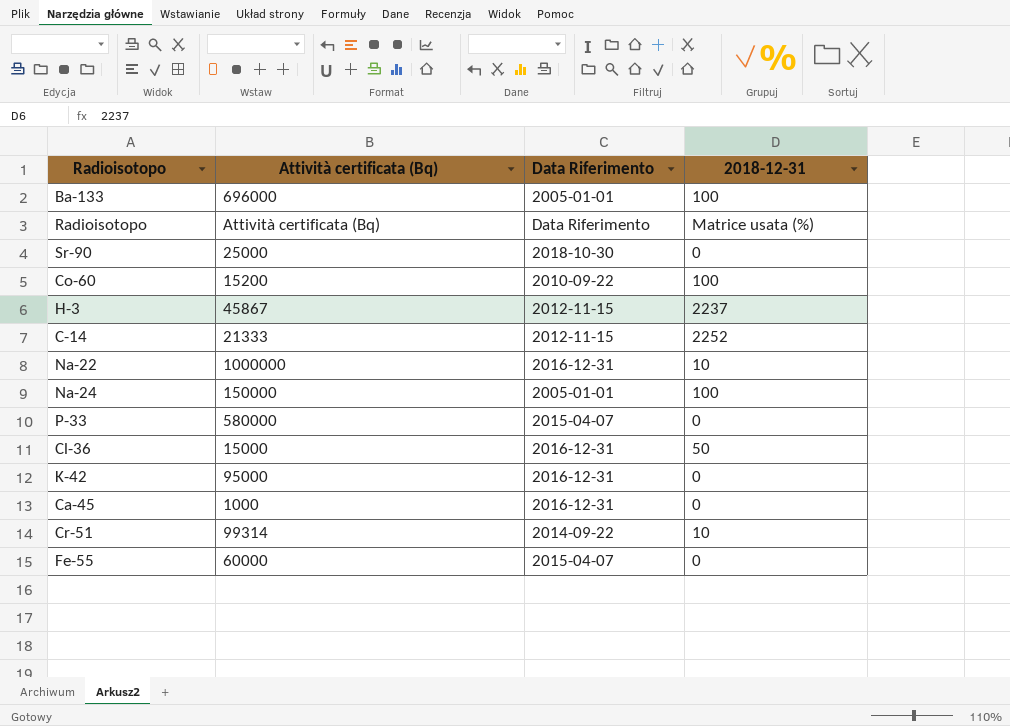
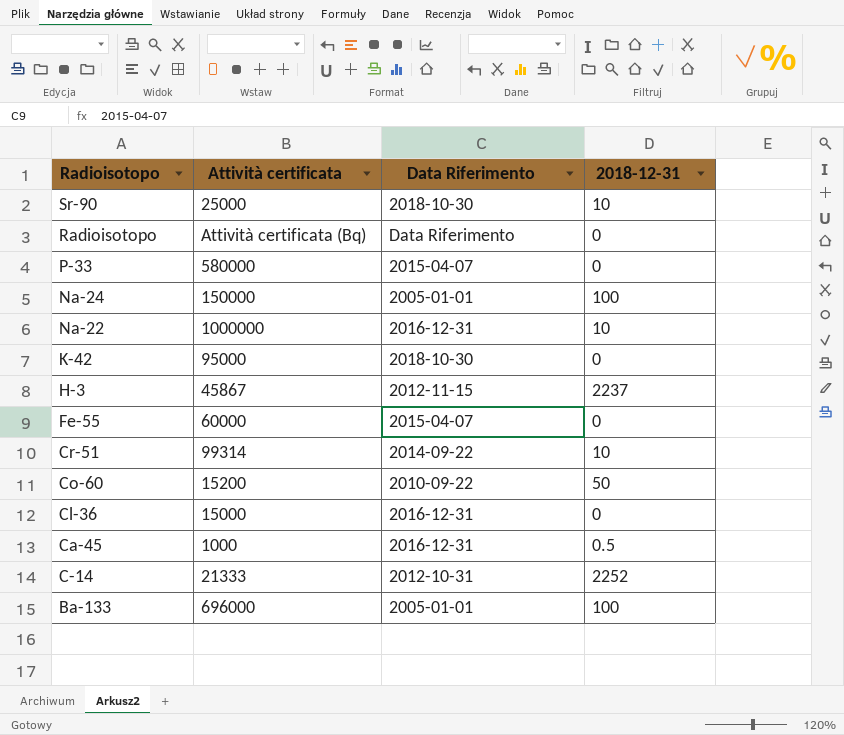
row order: none -> Radioisotopo descending
column name: Attività certificata (Bq) -> Attività certificata
Sr-90 | 2018-12-31: 0 -> 10
Radioisotopo | 2018-12-31: Matrice usata (%) -> 0
K-42 | Data Riferimento: 2016-12-31 -> 2018-10-30
Co-60 | 2018-12-31: 100 -> 50
Cl-36 | 2018-12-31: 50 -> 0
Ca-45 | 2018-12-31: 0 -> 0.5
C-14 | Data Riferimento: 2012-11-15 -> 2012-10-31

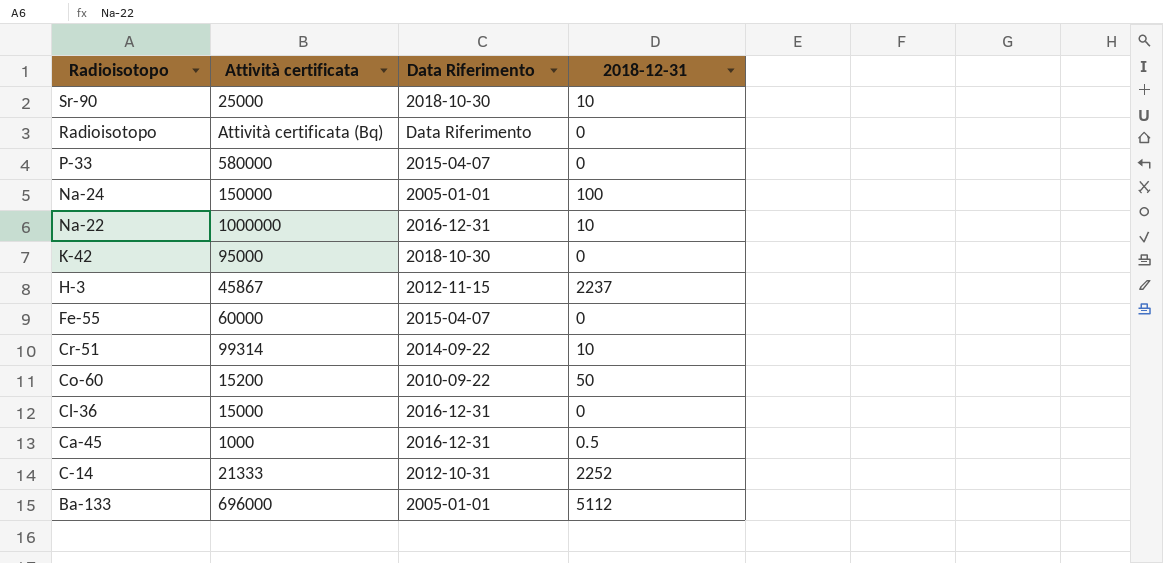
Ba-133 | 2018-12-31: 100 -> 5112

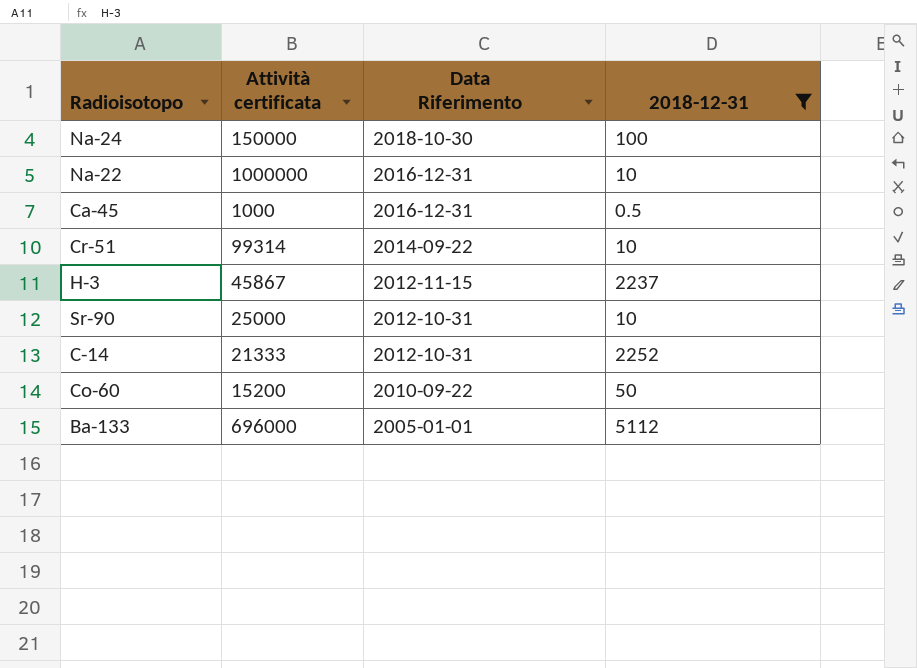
filter: none -> 2018-12-31 != 0
row order: Radioisotopo descending -> Data Riferimento descending
Na-24 | Data Riferimento: 2005-01-01 -> 2018-10-30
Sr-90 | Data Riferimento: 2018-10-30 -> 2012-10-31

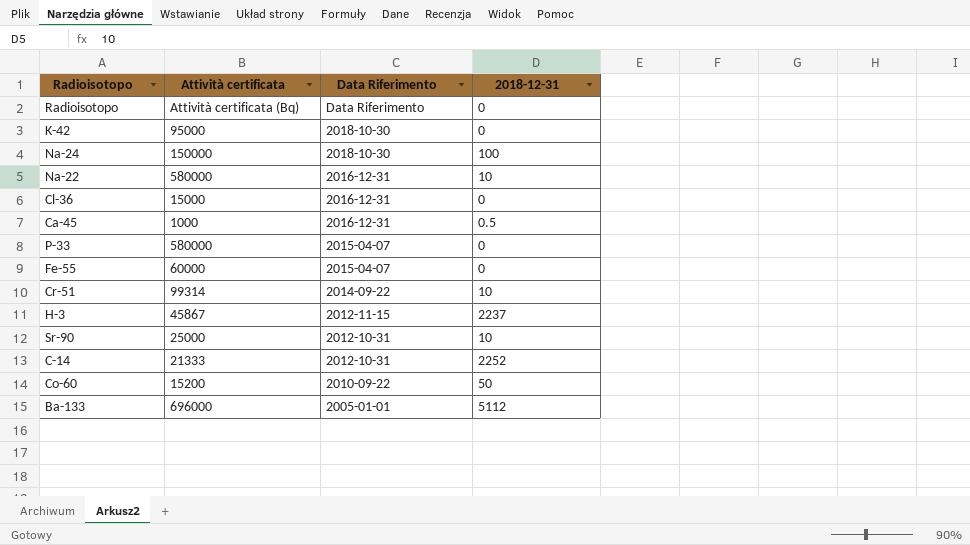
filter: 2018-12-31 != 0 -> none
Na-22 | Attività certificata: 1000000 -> 580000

